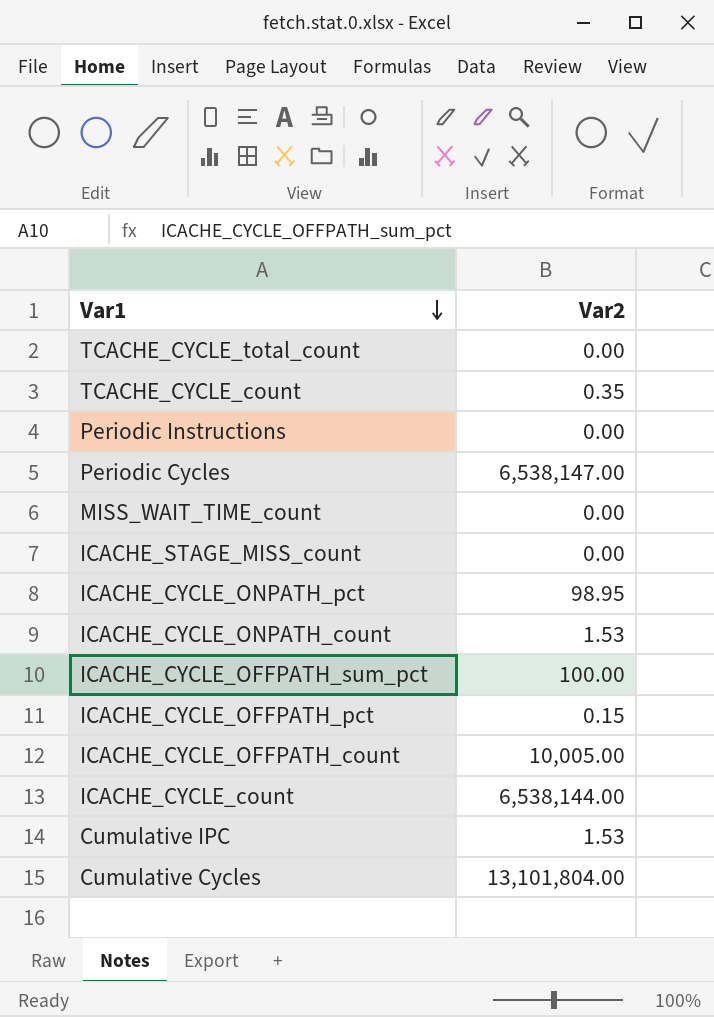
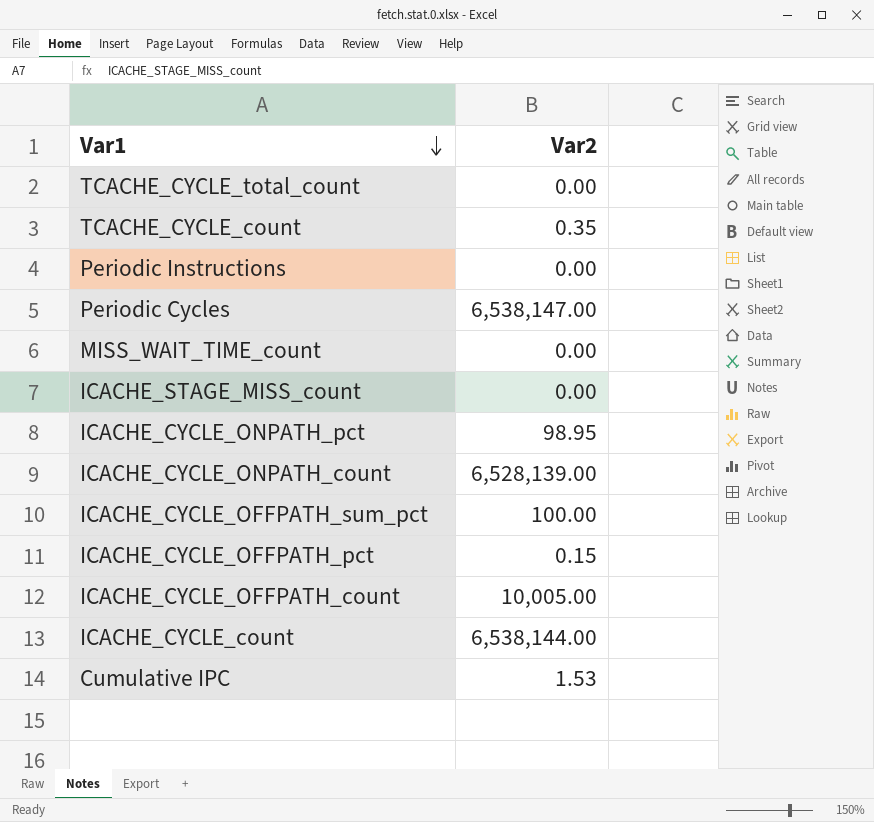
row Cumulative Cycles: 13,101,804.00 -> none
ICACHE_CYCLE_ONPATH_count | Var2: 1.53 -> 6,528,139.00

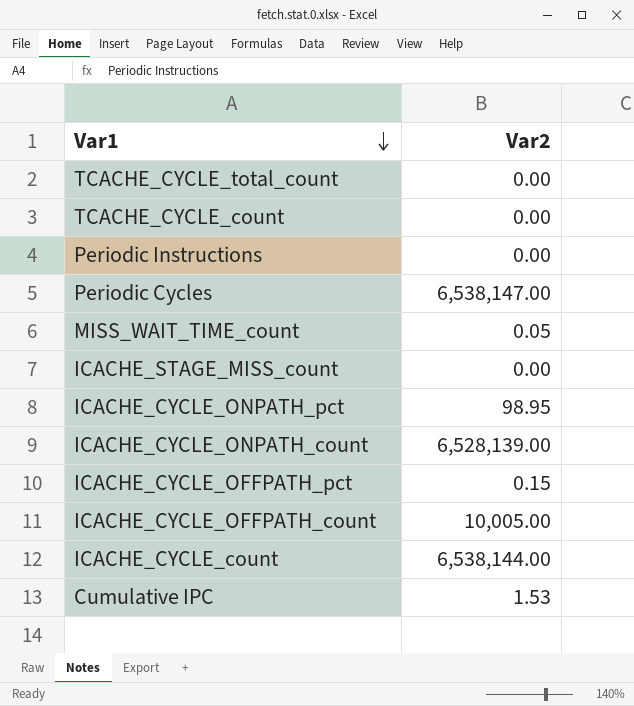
row ICACHE_CYCLE_OFFPATH_sum_pct: 100.00 -> none
TCACHE_CYCLE_count | Var2: 0.35 -> 0.00
MISS_WAIT_TIME_count | Var2: 0.00 -> 0.05

